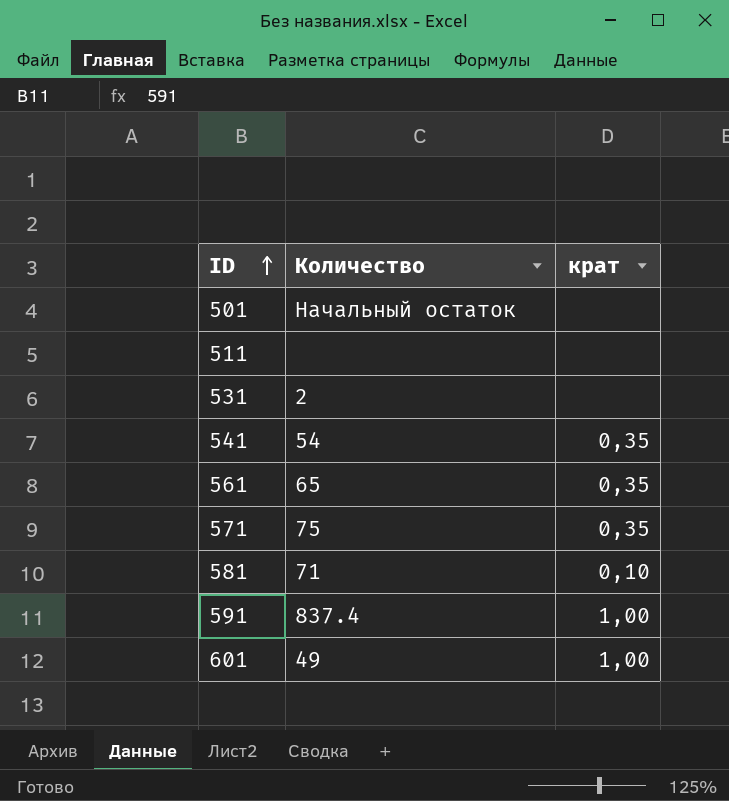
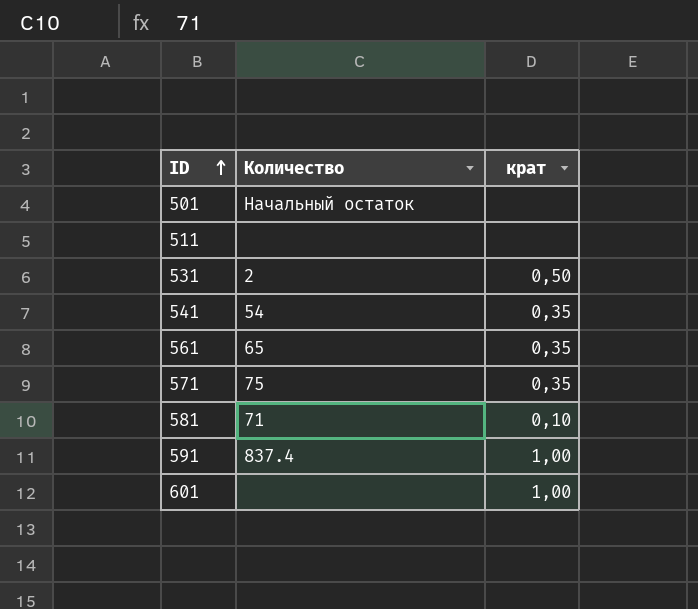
531 | крат: none -> 0,50
601 | Количество: 49 -> none

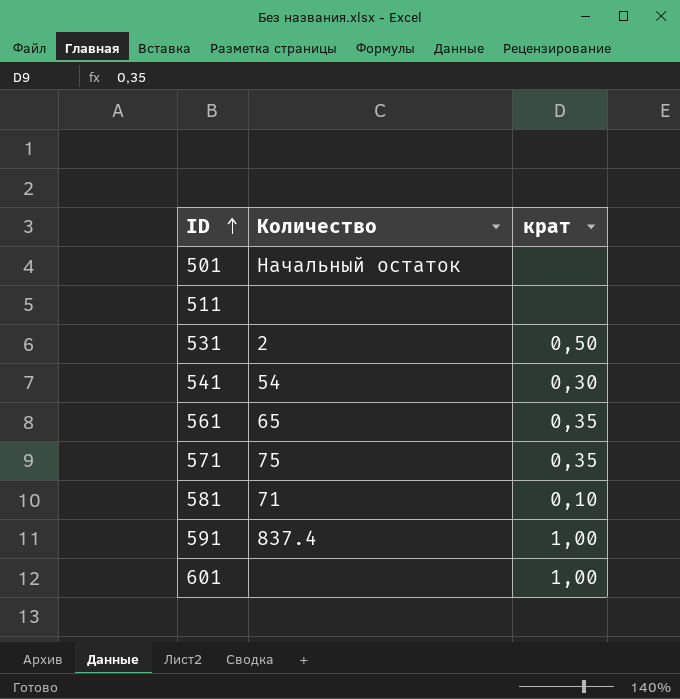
541 | крат: 0,35 -> 0,30

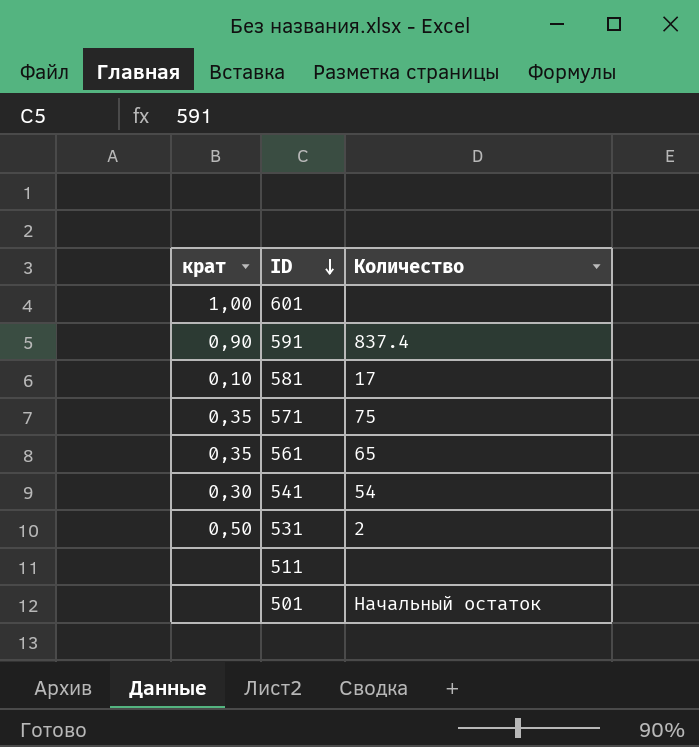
row order: ID ascending -> ID descending
column крат | position: 3 -> 1
591 | крат: 1,00 -> 0,90
581 | Количество: 71 -> 17

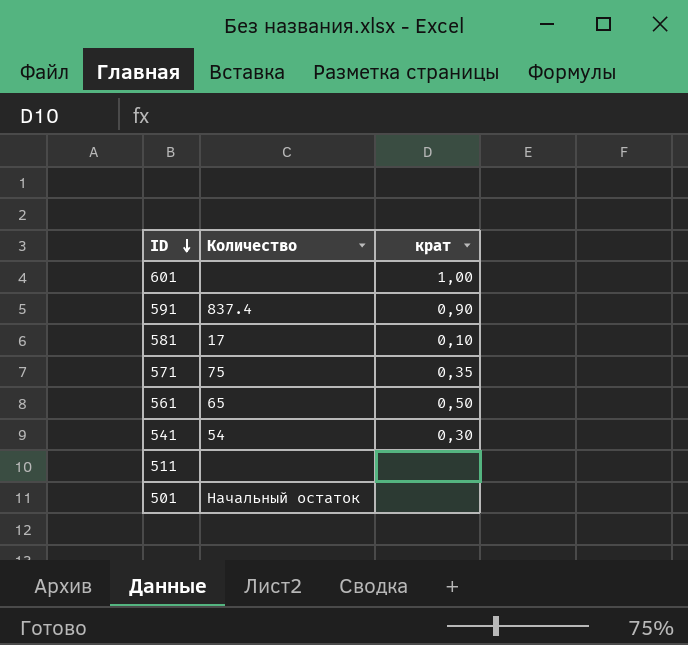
column крат | position: 1 -> 3
row 531: 0,50 | 2 -> none
561 | крат: 0,35 -> 0,50

